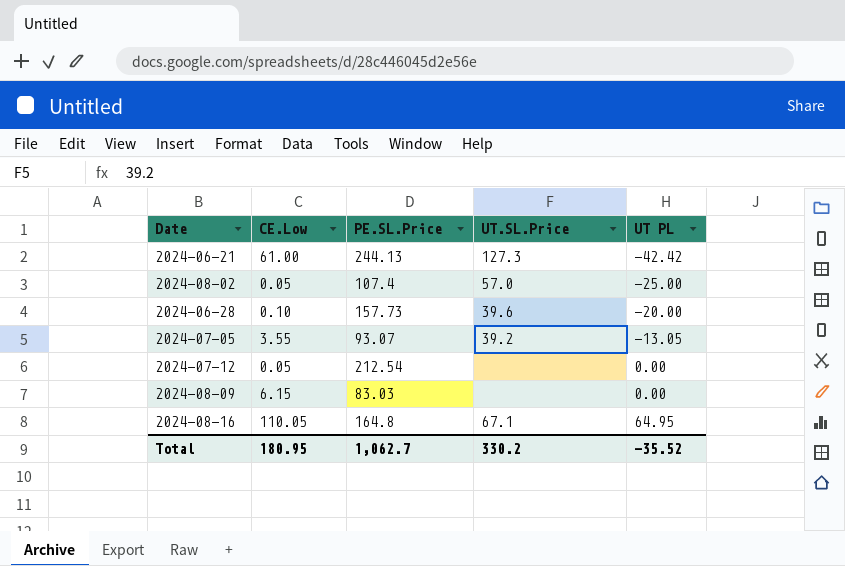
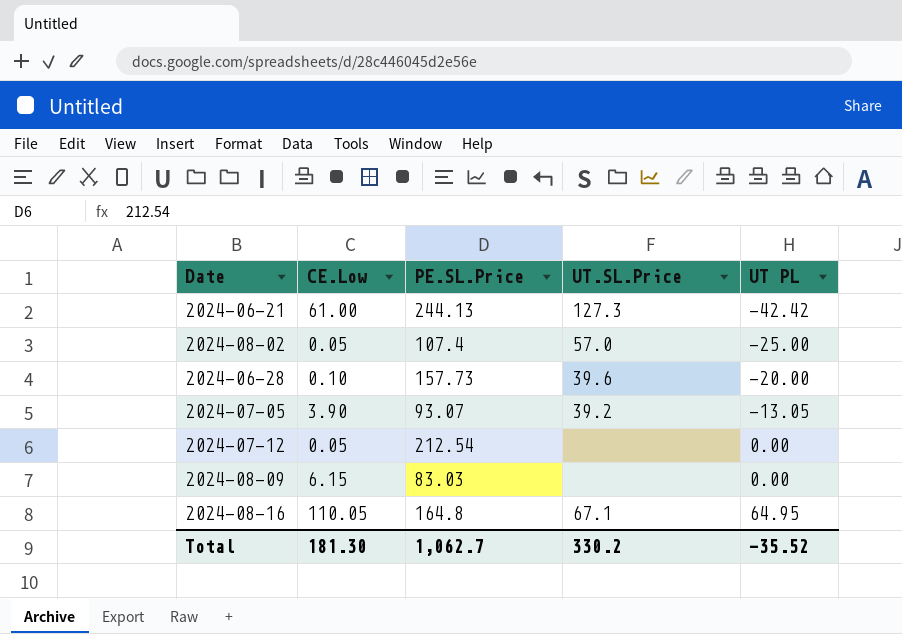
2024-07-05 | CE.Low: 3.55 -> 3.90
Total | CE.Low: 180.95 -> 181.30

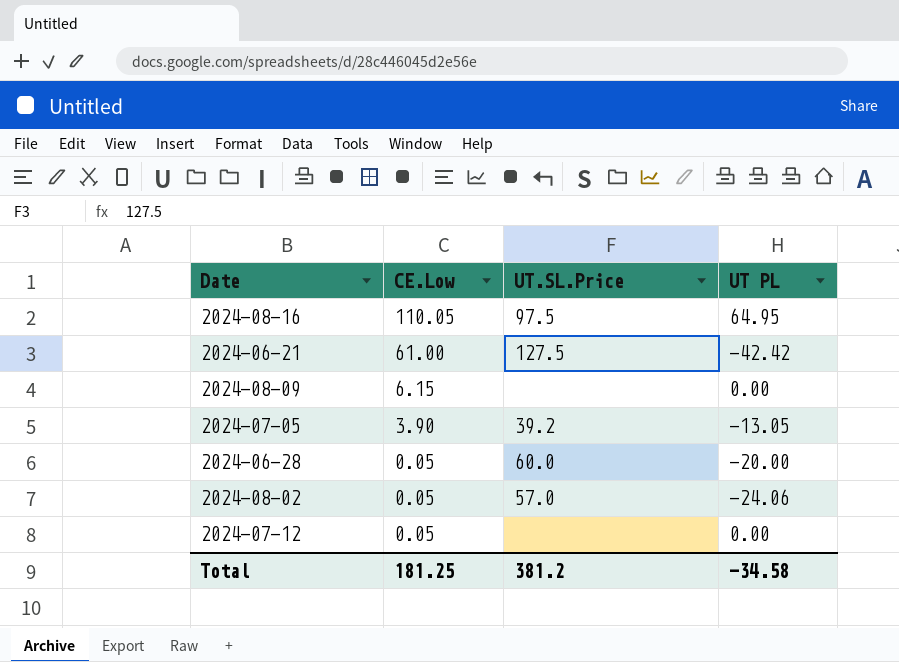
row order: UT PL ascending -> CE.Low descending
column PE.SL.Price | position: 3 -> none
2024-08-16 | UT.SL.Price: 67.1 -> 97.5
2024-06-21 | UT.SL.Price: 127.3 -> 127.5
2024-06-28 | CE.Low: 0.10 -> 0.05
2024-06-28 | UT.SL.Price: 39.6 -> 60.0
2024-08-02 | UT PL: -25.00 -> -24.06
Total | CE.Low: 181.30 -> 181.25
Total | UT.SL.Price: 330.2 -> 381.2
Total | UT PL: -35.52 -> -34.58

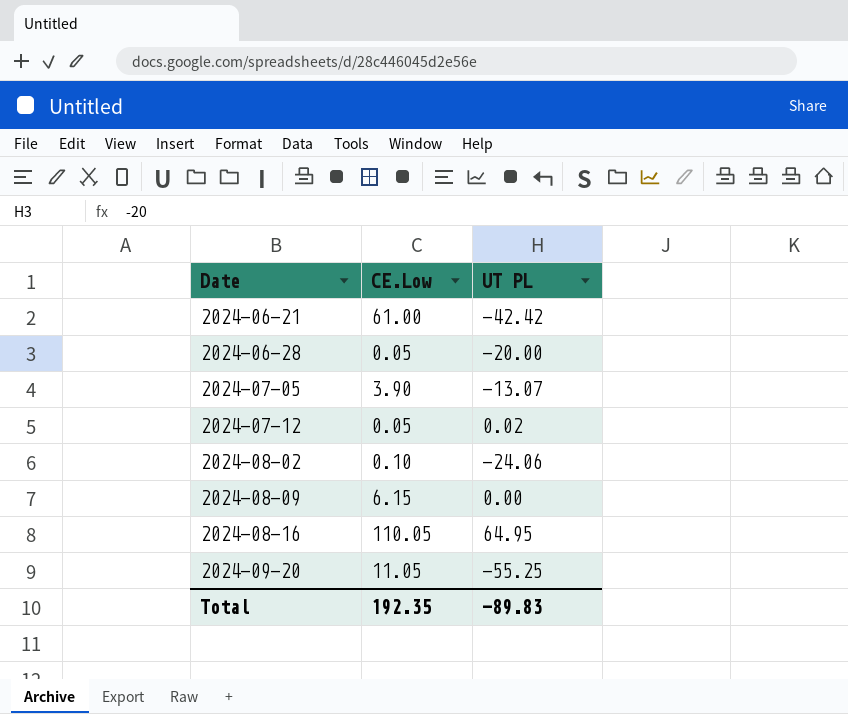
row order: CE.Low descending -> Date ascending
column UT.SL.Price | position: 3 -> none
2024-07-05 | UT PL: -13.05 -> -13.07
2024-07-12 | UT PL: 0.00 -> 0.02
2024-08-02 | CE.Low: 0.05 -> 0.10
row 2024-09-20: none -> 11.05 | -55.25
Total | CE.Low: 181.25 -> 192.35
Total | UT PL: -34.58 -> -89.83

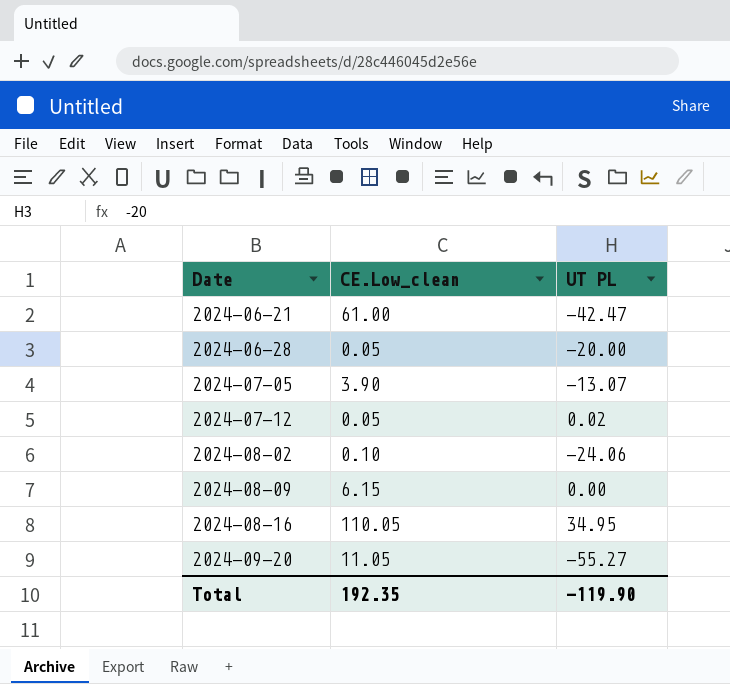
column name: CE.Low -> CE.Low_clean
2024-06-21 | UT PL: -42.42 -> -42.47
2024-08-16 | UT PL: 64.95 -> 34.95
2024-09-20 | UT PL: -55.25 -> -55.27
Total | UT PL: -89.83 -> -119.90

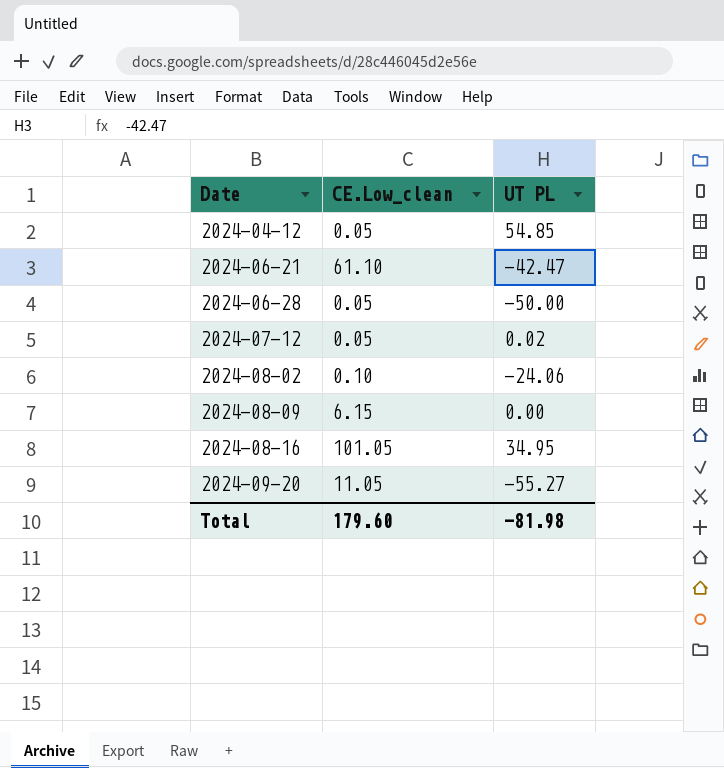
row 2024-07-05: 3.90 | -13.07 -> none
row 2024-04-12: none -> 0.05 | 54.85
2024-06-21 | CE.Low_clean: 61.00 -> 61.10
2024-06-28 | UT PL: -20.00 -> -50.00
2024-08-16 | CE.Low_clean: 110.05 -> 101.05
Total | CE.Low_clean: 192.35 -> 179.60
Total | UT PL: -119.90 -> -81.98

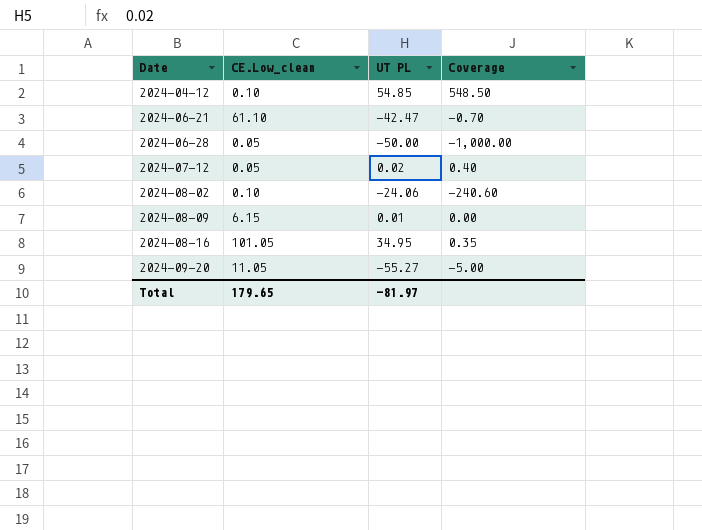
column Coverage | formula: none -> [UT PL] / [CE.Low_clean]
2024-04-12 | CE.Low_clean: 0.05 -> 0.10
2024-08-09 | UT PL: 0.00 -> 0.01
Total | CE.Low_clean: 179.60 -> 179.65
Total | UT PL: -81.98 -> -81.97

